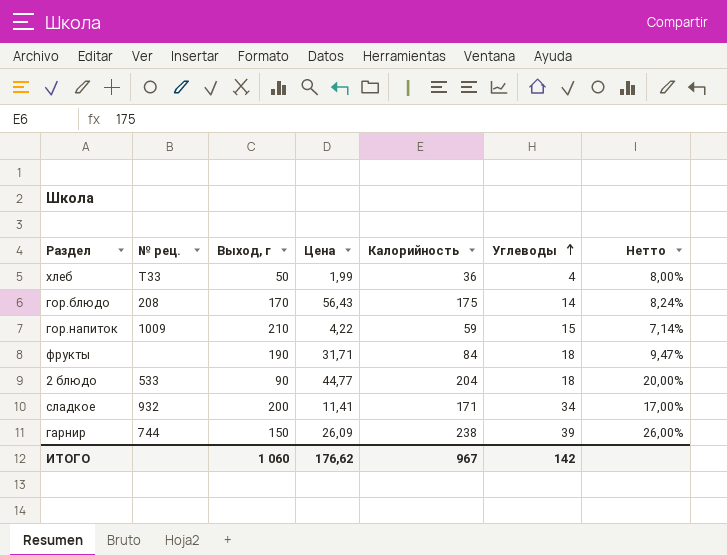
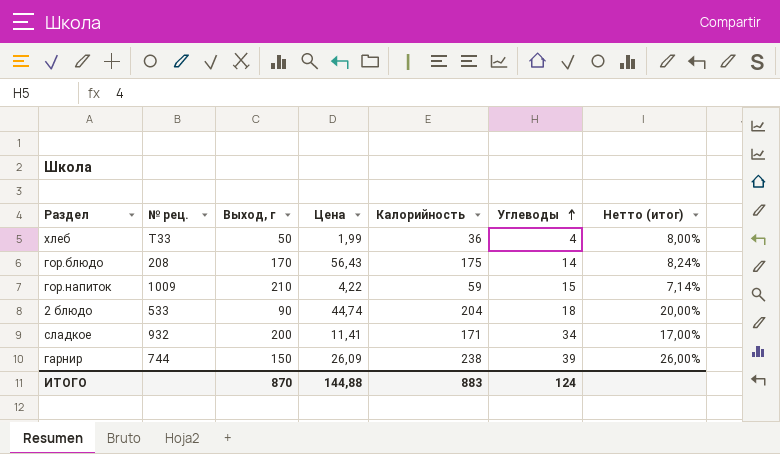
column name: Нетто -> Нетто (итог)
row фрукты: none | 190 | 31,71 | 84 | 18 | 9,47% -> none
2 блюдо | Цена: 44,77 -> 44,74
ИТОГО | Выход, г: 1 060 -> 870
ИТОГО | Цена: 176,62 -> 144,88
ИТОГО | Калорийность: 967 -> 883
ИТОГО | Углеводы: 142 -> 124

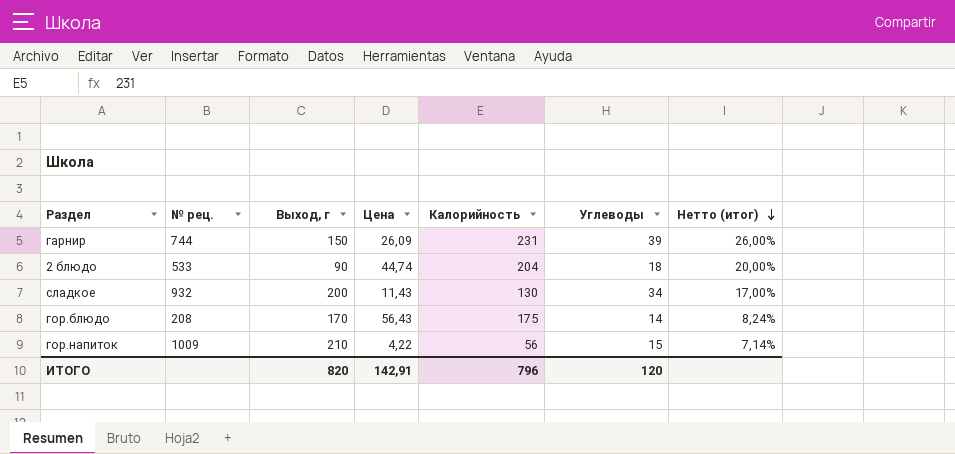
row order: Углеводы ascending -> Нетто (итог) descending
row хлеб: Т33 | 50 | 1,99 | 36 | 4 | 8,00% -> none
гарнир | Калорийность: 238 -> 231
сладкое | Цена: 11,41 -> 11,43
сладкое | Калорийность: 171 -> 130
гор.напиток | Калорийность: 59 -> 56
ИТОГО | Выход, г: 870 -> 820
ИТОГО | Цена: 144,88 -> 142,91
ИТОГО | Калорийность: 883 -> 796
ИТОГО | Углеводы: 124 -> 120

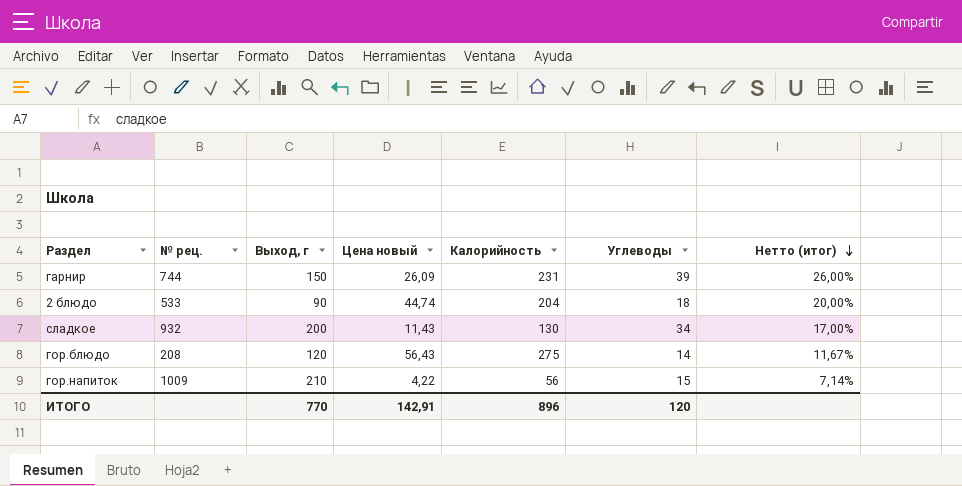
column name: Цена -> Цена новый
гор.блюдо | Выход, г: 170 -> 120
гор.блюдо | Калорийность: 175 -> 275
гор.блюдо | Нетто (итог): 8,24% -> 11,67%
ИТОГО | Выход, г: 820 -> 770
ИТОГО | Калорийность: 796 -> 896

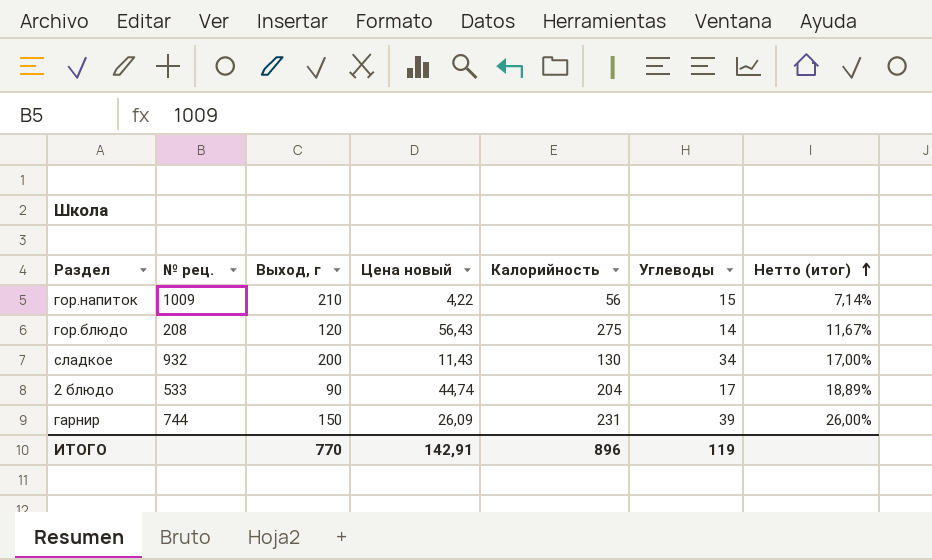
row order: Нетто (итог) descending -> Нетто (итог) ascending
2 блюдо | Углеводы: 18 -> 17
2 блюдо | Нетто (итог): 20,00% -> 18,89%
ИТОГО | Углеводы: 120 -> 119

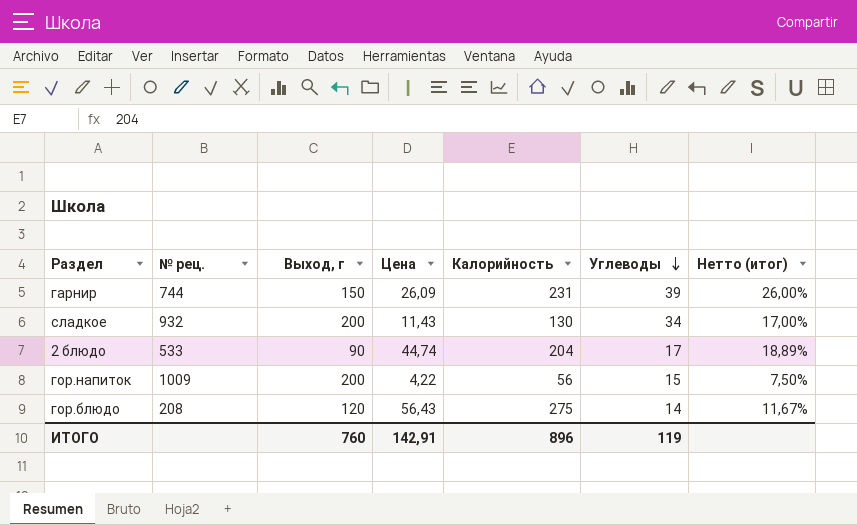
row order: Нетто (итог) ascending -> Углеводы descending
column name: Цена новый -> Цена
гор.напиток | Выход, г: 210 -> 200
гор.напиток | Нетто (итог): 7,14% -> 7,50%
ИТОГО | Выход, г: 770 -> 760

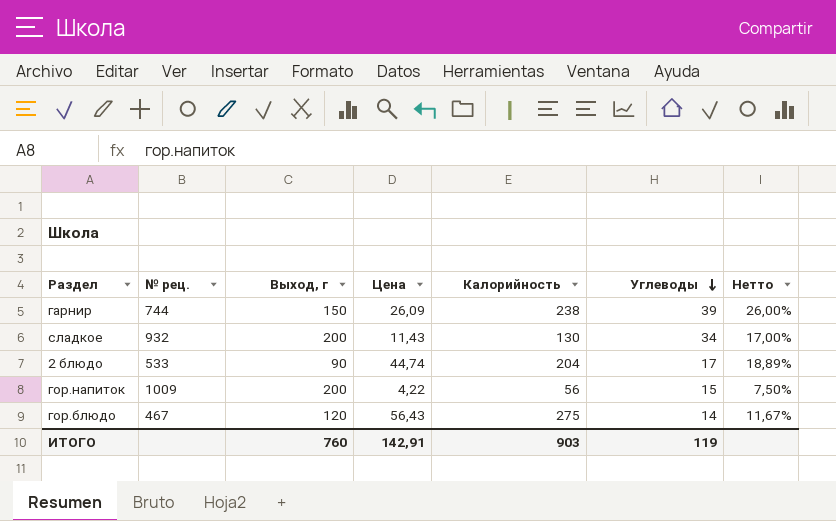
column name: Нетто (итог) -> Нетто
гарнир | Калорийность: 231 -> 238
гор.блюдо | № рец.: 208 -> 467
ИТОГО | Калорийность: 896 -> 903

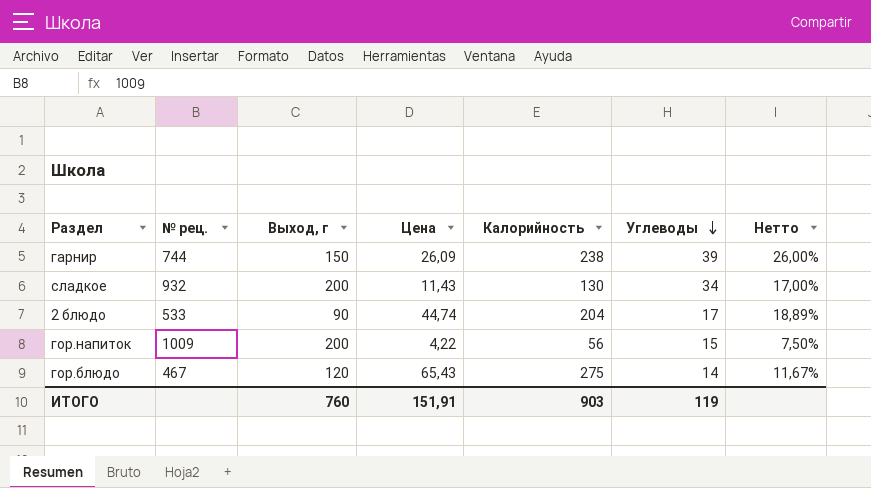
гор.блюдо | Цена: 56,43 -> 65,43
ИТОГО | Цена: 142,91 -> 151,91

